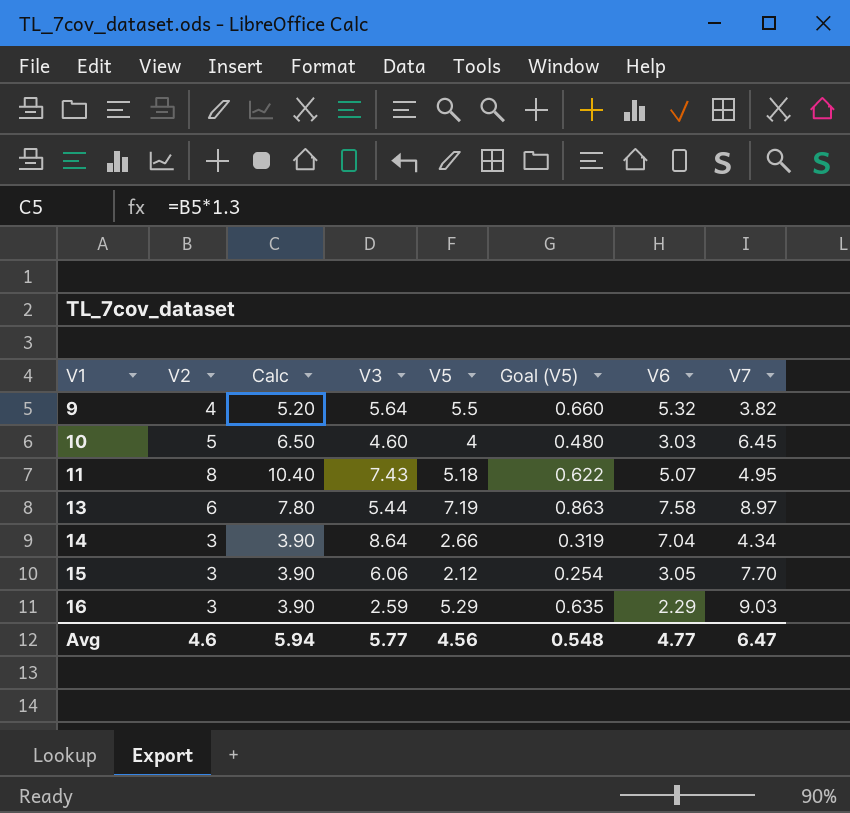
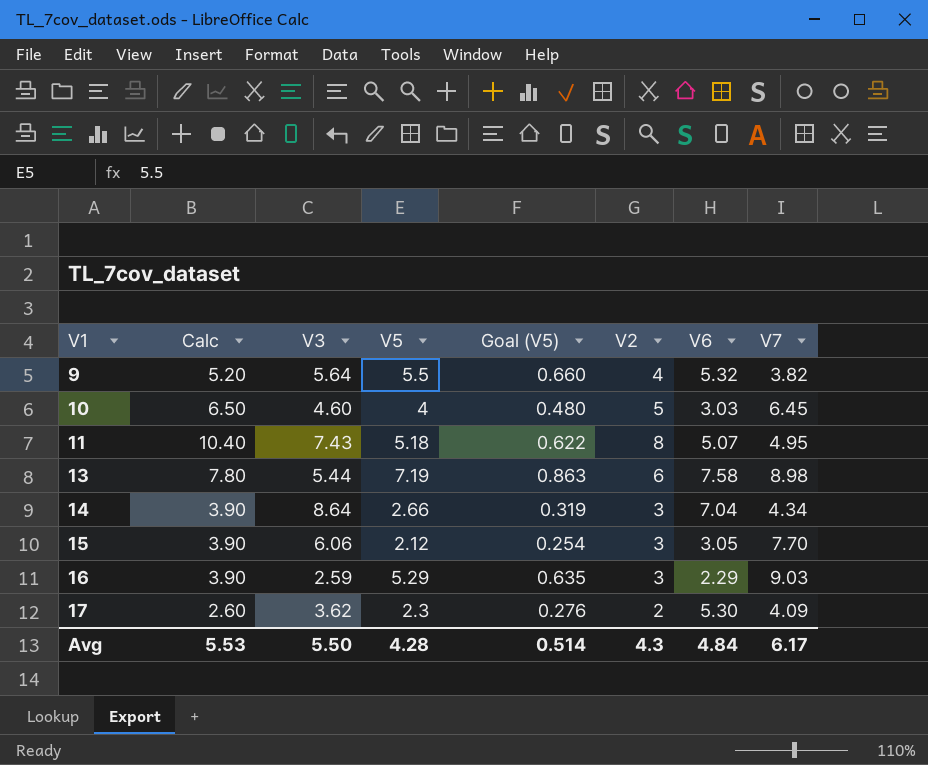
column V2 | position: 2 -> 6
13 | V7: 8.97 -> 8.98
row 17: none -> 2.60 | 3.62 | 2.3 | 0.276 | 2 | 5.30 | 4.09
Avg | Calc: 5.94 -> 5.53
Avg | V3: 5.77 -> 5.50
Avg | V5: 4.56 -> 4.28
Avg | Goal (V5): 0.548 -> 0.514
Avg | V2: 4.6 -> 4.3
Avg | V6: 4.77 -> 4.84
Avg | V7: 6.47 -> 6.17

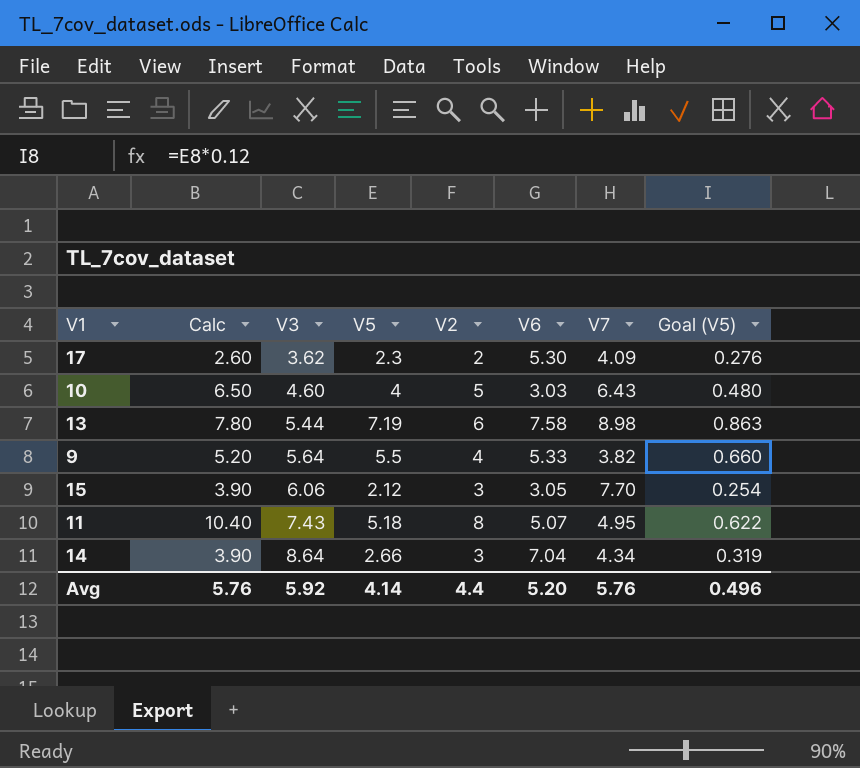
row order: V1 ascending -> V3 ascending
column Goal (V5) | position: 5 -> 8
row 16: 3.90 | 2.59 | 5.29 | 0.635 | 3 | 2.29 | 9.03 -> none
10 | V7: 6.45 -> 6.43
9 | V6: 5.32 -> 5.33
Avg | Calc: 5.53 -> 5.76
Avg | V3: 5.50 -> 5.92
Avg | V5: 4.28 -> 4.14
Avg | V2: 4.3 -> 4.4
Avg | V6: 4.84 -> 5.20
Avg | V7: 6.17 -> 5.76
Avg | Goal (V5): 0.514 -> 0.496

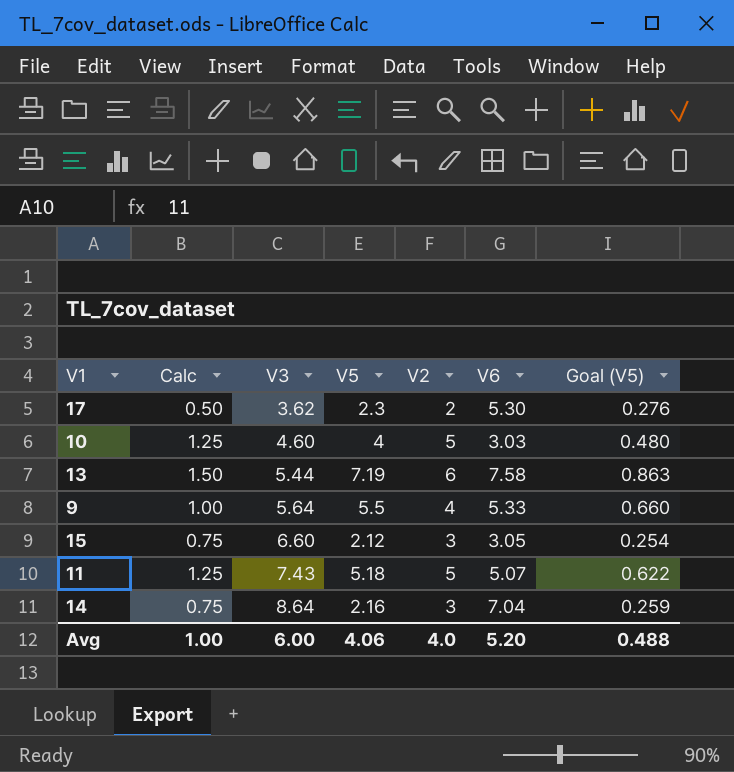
column V7 | position: 7 -> none
column Calc | formula: [V2] * 1.3 -> [V2] * 0.25
15 | V3: 6.06 -> 6.60
11 | V2: 8 -> 5
14 | V5: 2.66 -> 2.16
14 | Goal (V5): 0.319 -> 0.259
Avg | Calc: 5.76 -> 1.00
Avg | V3: 5.92 -> 6.00
Avg | V5: 4.14 -> 4.06
Avg | V2: 4.4 -> 4.0
Avg | Goal (V5): 0.496 -> 0.488

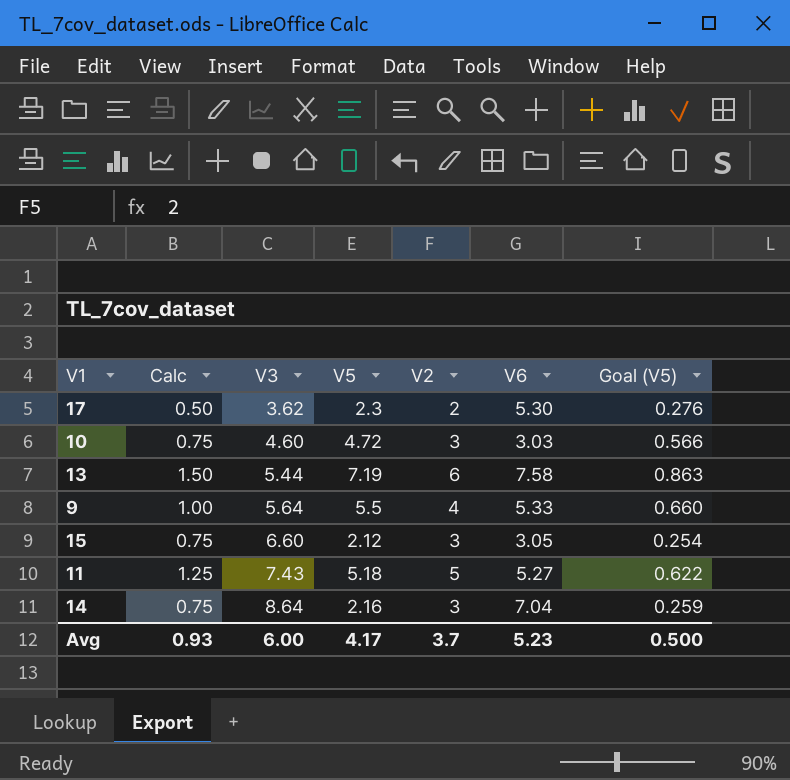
10 | Calc: 1.25 -> 0.75
10 | V5: 4 -> 4.72
10 | V2: 5 -> 3
10 | Goal (V5): 0.480 -> 0.566
11 | V6: 5.07 -> 5.27
Avg | Calc: 1.00 -> 0.93
Avg | V5: 4.06 -> 4.17
Avg | V2: 4.0 -> 3.7
Avg | V6: 5.20 -> 5.23
Avg | Goal (V5): 0.488 -> 0.500

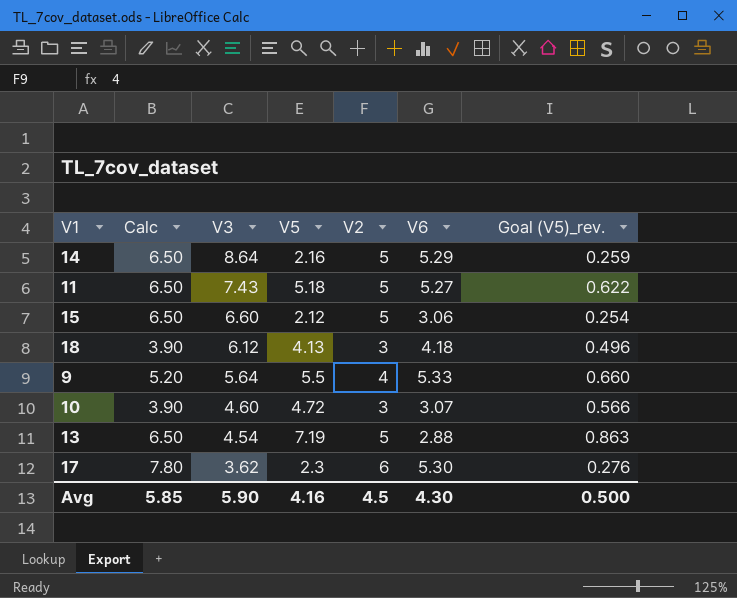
row order: V3 ascending -> V3 descending
column Calc | formula: [V2] * 0.25 -> [V2] * 1.3
column name: Goal (V5) -> Goal (V5)_rev.
14 | V2: 3 -> 5
14 | V6: 7.04 -> 5.29
15 | V2: 3 -> 5
15 | V6: 3.05 -> 3.06
row 18: none -> 3.90 | 6.12 | 4.13 | 3 | 4.18 | 0.496
10 | V6: 3.03 -> 3.07
13 | V3: 5.44 -> 4.54
13 | V2: 6 -> 5
13 | V6: 7.58 -> 2.88
17 | V2: 2 -> 6
Avg | Calc: 0.93 -> 5.85
Avg | V3: 6.00 -> 5.90
Avg | V5: 4.17 -> 4.16
Avg | V2: 3.7 -> 4.5
Avg | V6: 5.23 -> 4.30

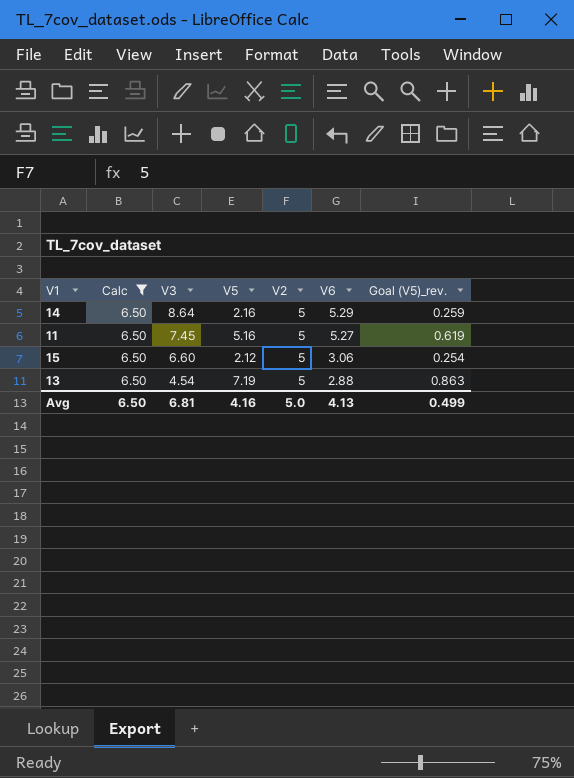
filter: none -> Calc = 6.50
11 | V3: 7.43 -> 7.45
11 | V5: 5.18 -> 5.16
11 | Goal (V5)_rev.: 0.622 -> 0.619
Avg | Calc: 5.85 -> 6.50
Avg | V3: 5.90 -> 6.81
Avg | V2: 4.5 -> 5.0
Avg | V6: 4.30 -> 4.13
Avg | Goal (V5)_rev.: 0.500 -> 0.499

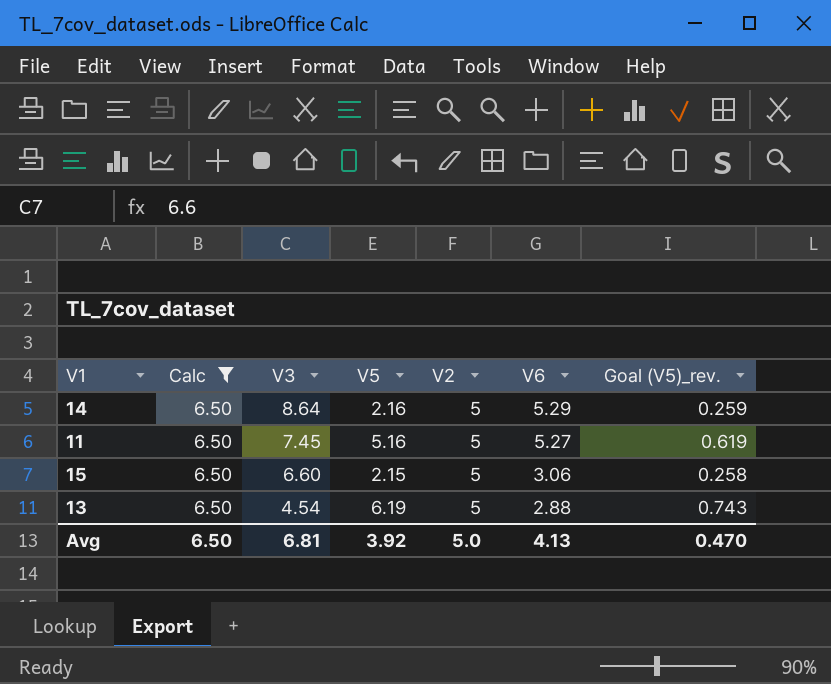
15 | V5: 2.12 -> 2.15
15 | Goal (V5)_rev.: 0.254 -> 0.258
13 | V5: 7.19 -> 6.19
13 | Goal (V5)_rev.: 0.863 -> 0.743
Avg | V5: 4.16 -> 3.92
Avg | Goal (V5)_rev.: 0.499 -> 0.470

